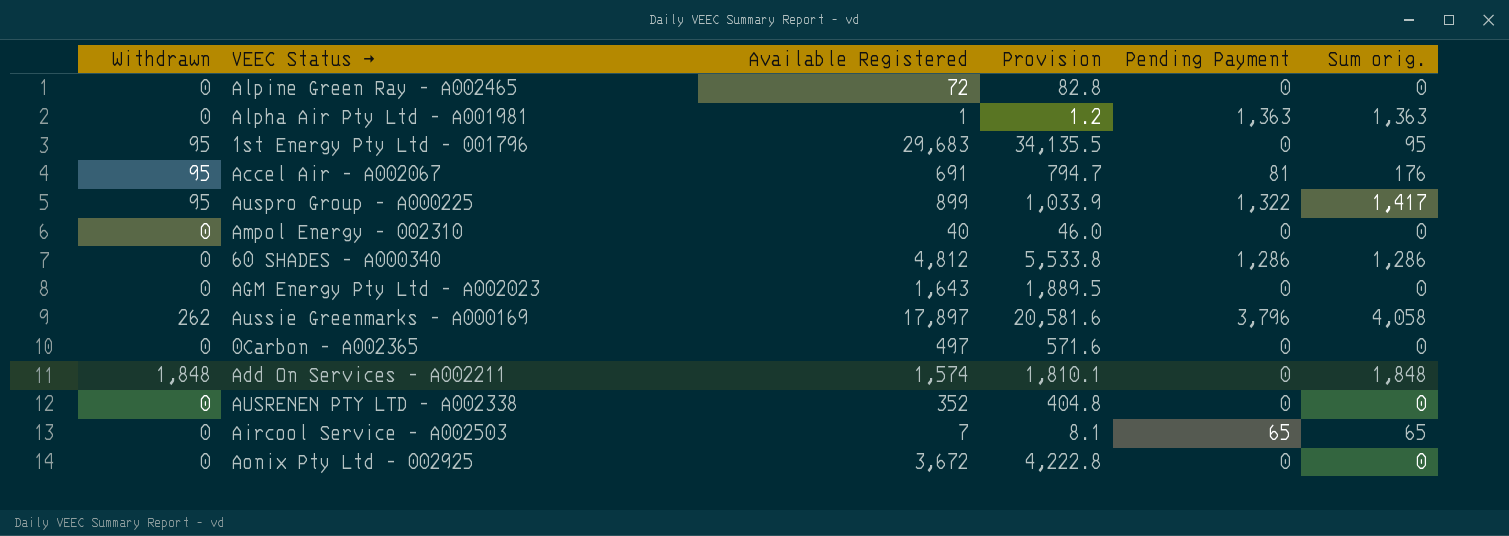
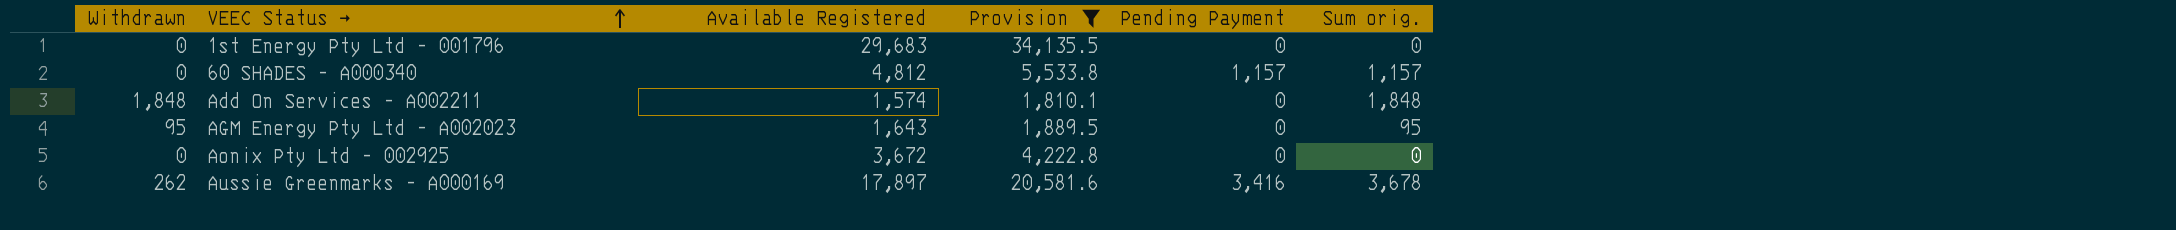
filter: none -> Provision >= 1,810.1
row order: none -> VEEC Status → ascending
1st Energy Pty Ltd - 001796 | Withdrawn: 95 -> 0
1st Energy Pty Ltd - 001796 | Sum orig.: 95 -> 0
60 SHADES - A000340 | Pending Payment: 1,286 -> 1,157
60 SHADES - A000340 | Sum orig.: 1,286 -> 1,157
AGM Energy Pty Ltd - A002023 | Withdrawn: 0 -> 95
AGM Energy Pty Ltd - A002023 | Sum orig.: 0 -> 95
Aussie Greenmarks - A000169 | Pending Payment: 3,796 -> 3,416
Aussie Greenmarks - A000169 | Sum orig.: 4,058 -> 3,678

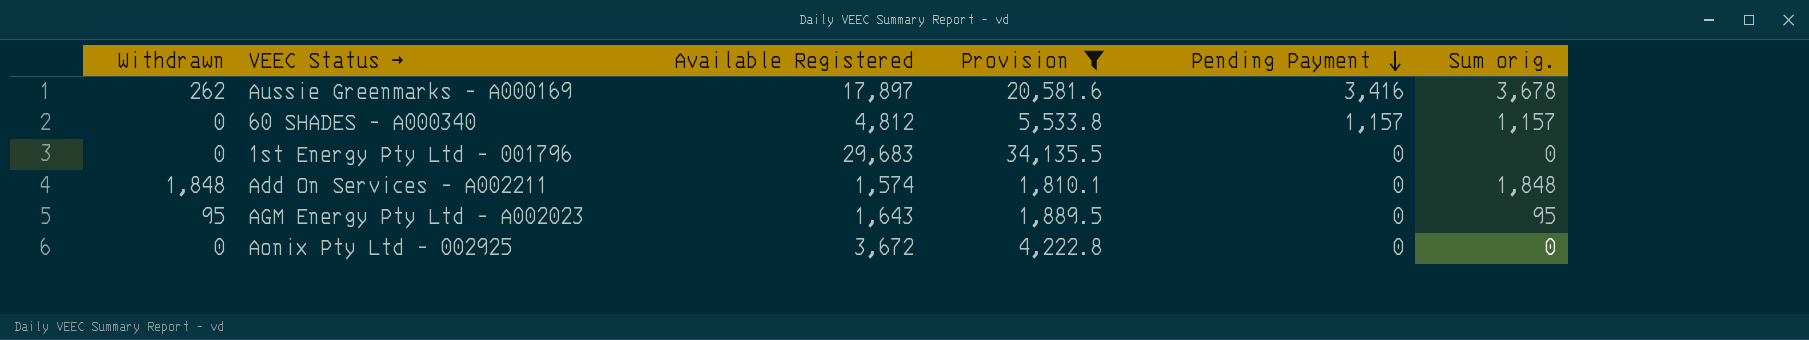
row order: VEEC Status → ascending -> Pending Payment descending

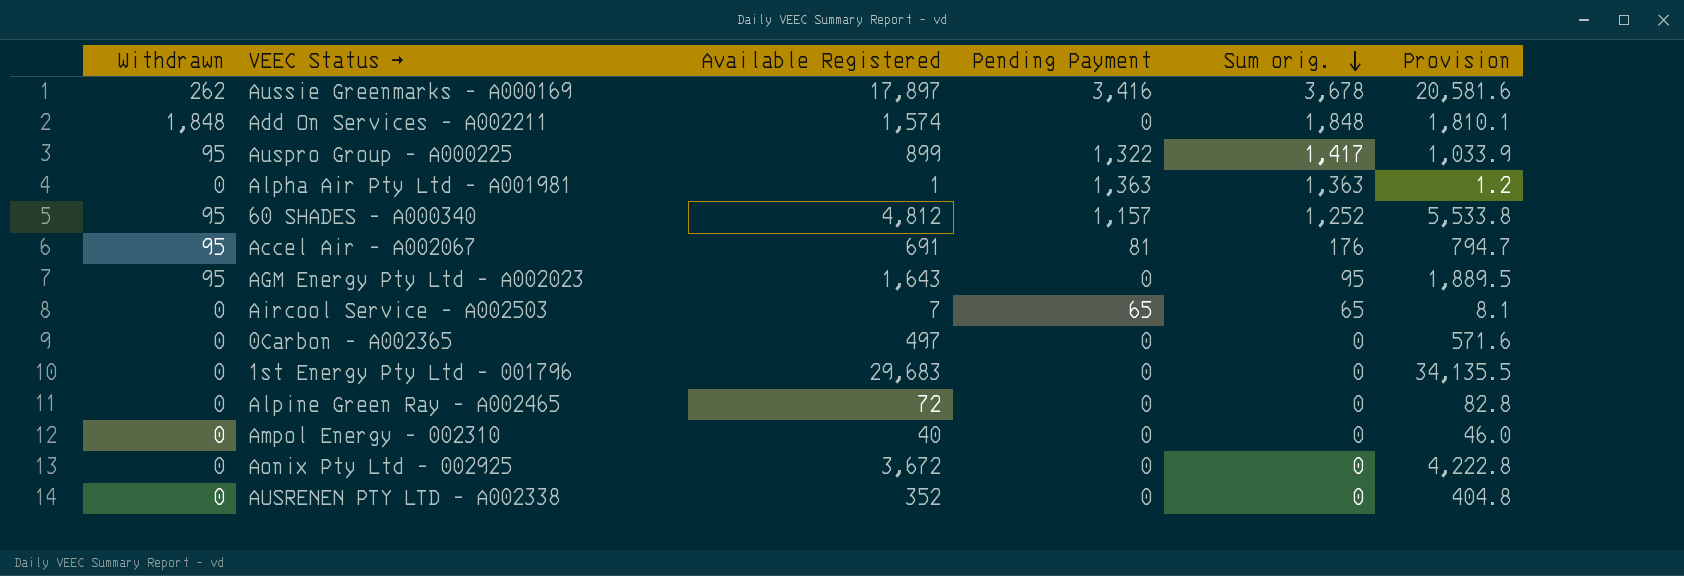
filter: Provision >= 1,810.1 -> none
row order: Pending Payment descending -> Sum orig. descending
column Provision | position: 4 -> 6
60 SHADES - A000340 | Withdrawn: 0 -> 95
60 SHADES - A000340 | Sum orig.: 1,157 -> 1,252

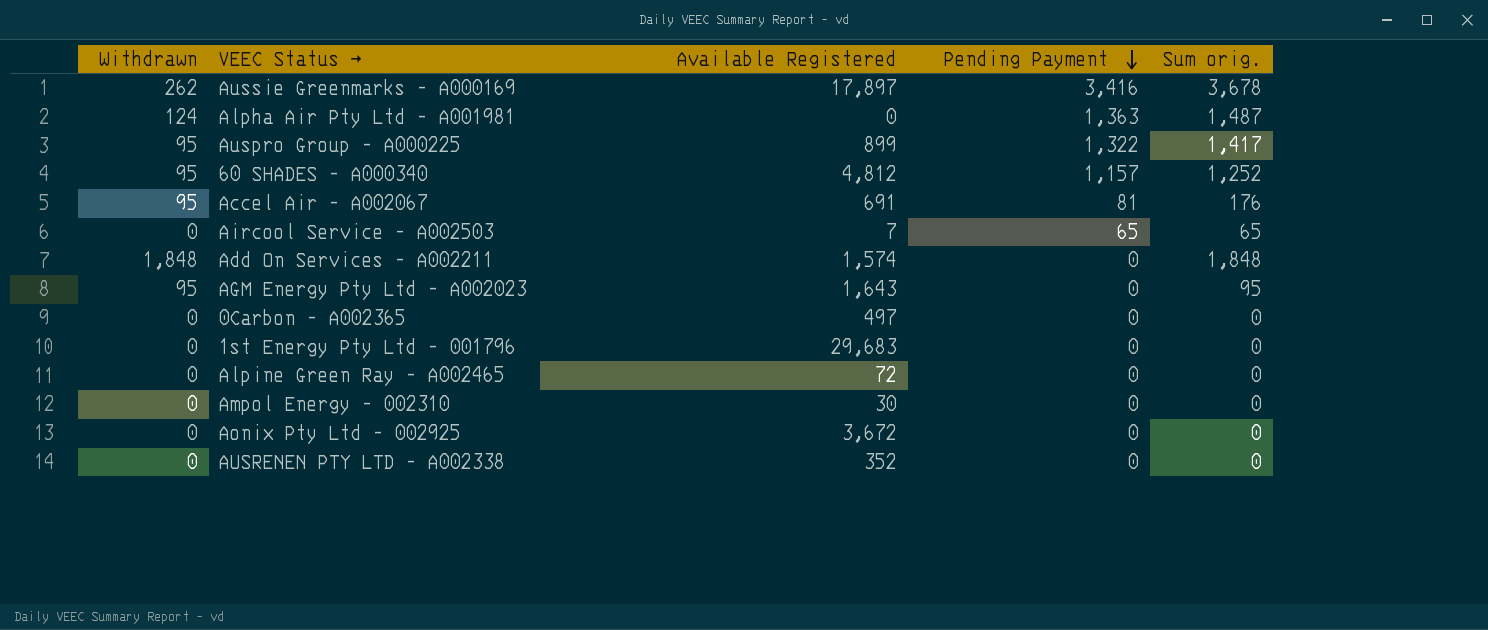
row order: Sum orig. descending -> Pending Payment descending
column Provision | formula: [Available Registered] * 1.15 -> none
Alpha Air Pty Ltd - A001981 | Withdrawn: 0 -> 124
Alpha Air Pty Ltd - A001981 | Available Registered: 1 -> 0
Alpha Air Pty Ltd - A001981 | Sum orig.: 1,363 -> 1,487
Ampol Energy - 002310 | Available Registered: 40 -> 30

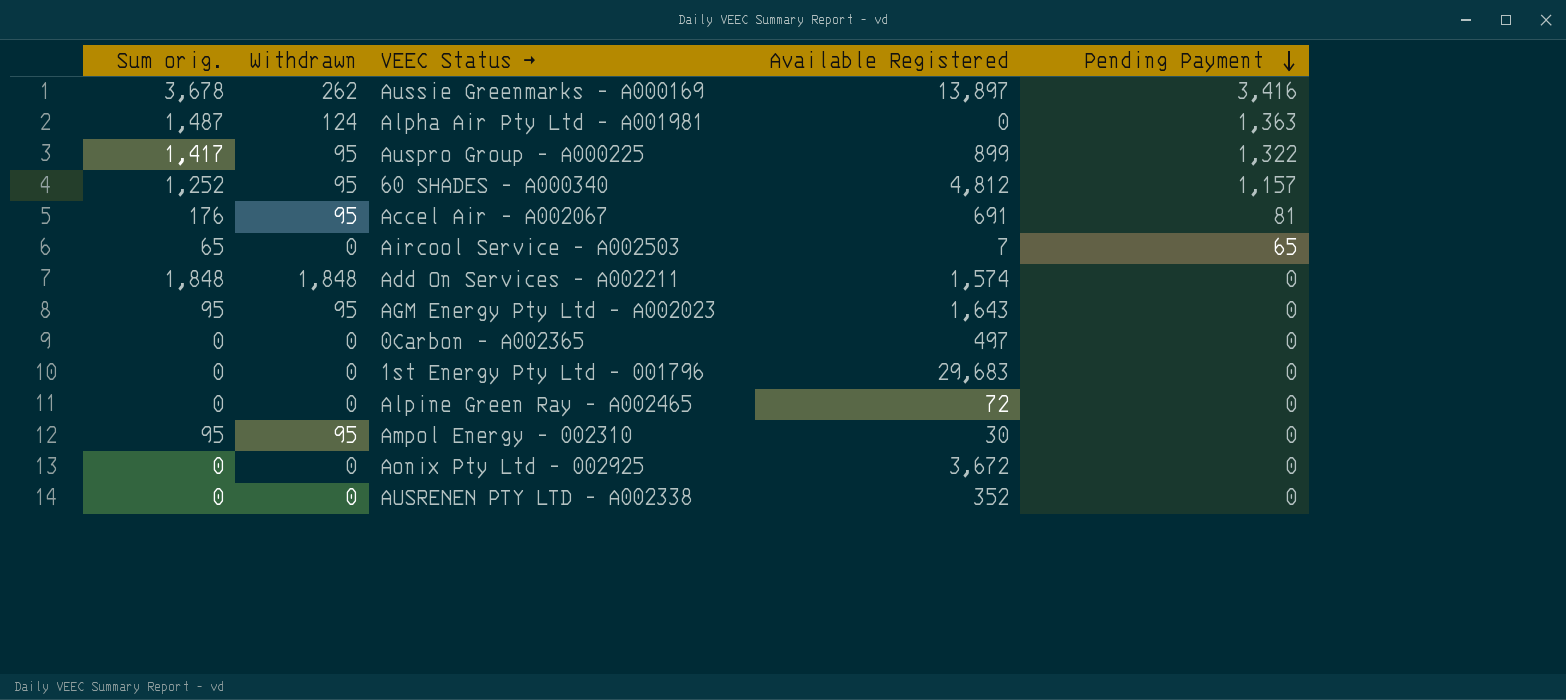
column Sum orig. | position: 5 -> 1
Aussie Greenmarks - A000169 | Available Registered: 17,897 -> 13,897
Ampol Energy - 002310 | Sum orig.: 0 -> 95
Ampol Energy - 002310 | Withdrawn: 0 -> 95

